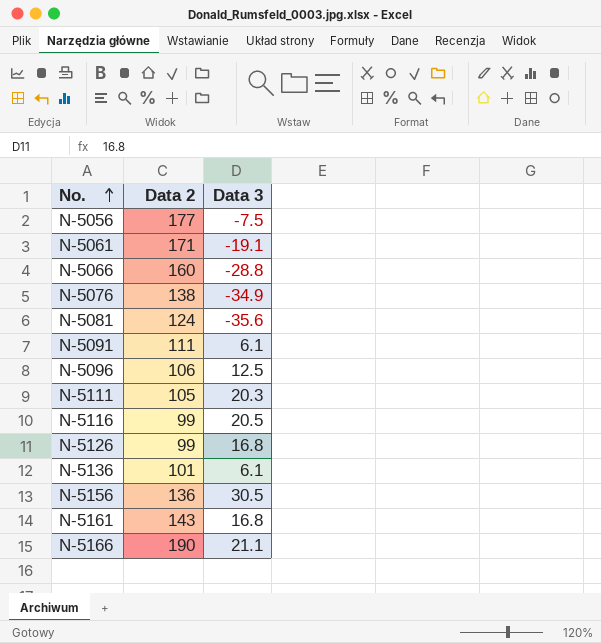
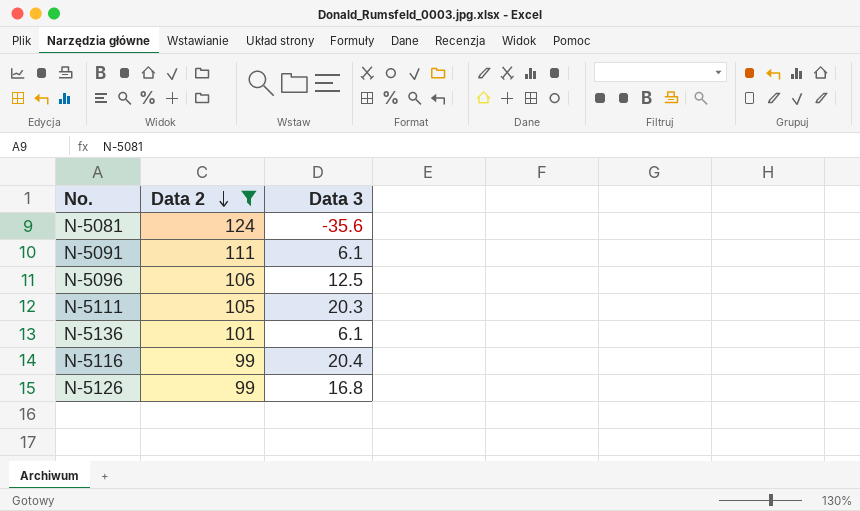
filter: none -> Data 2 <= 124
row order: No. ascending -> Data 2 descending
N-5116 | Data 3: 20.5 -> 20.4

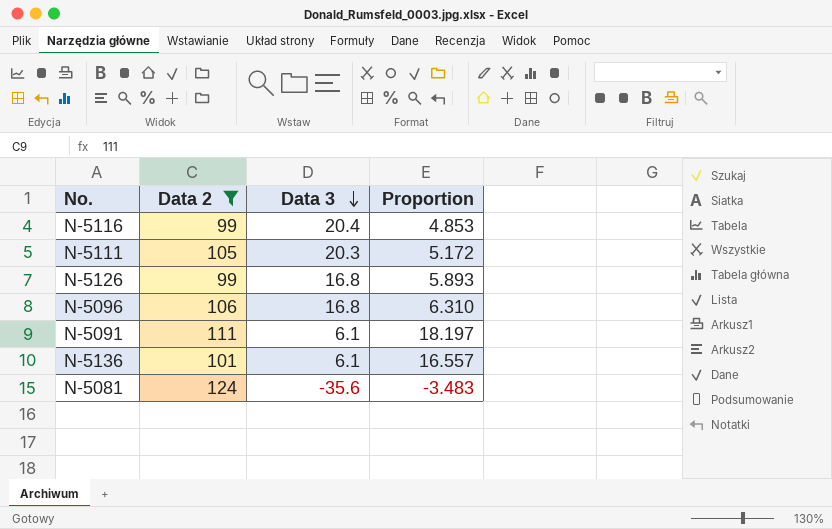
row order: Data 2 descending -> Data 3 descending
column Proportion | formula: none -> [Data 2] / [Data 3]
N-5096 | Data 3: 12.5 -> 16.8

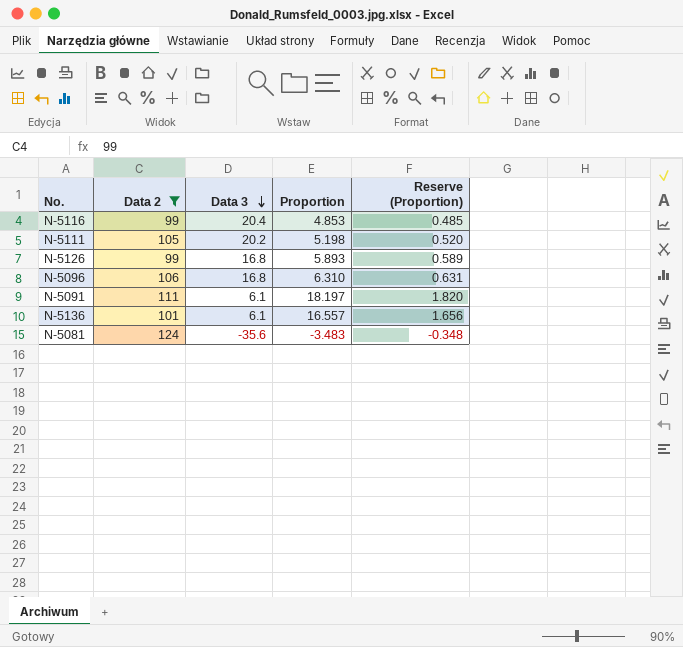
column Reserve (Proportion) | formula: none -> [Proportion] * 0.1
N-5111 | Data 3: 20.3 -> 20.2
N-5111 | Proportion: 5.172 -> 5.198

